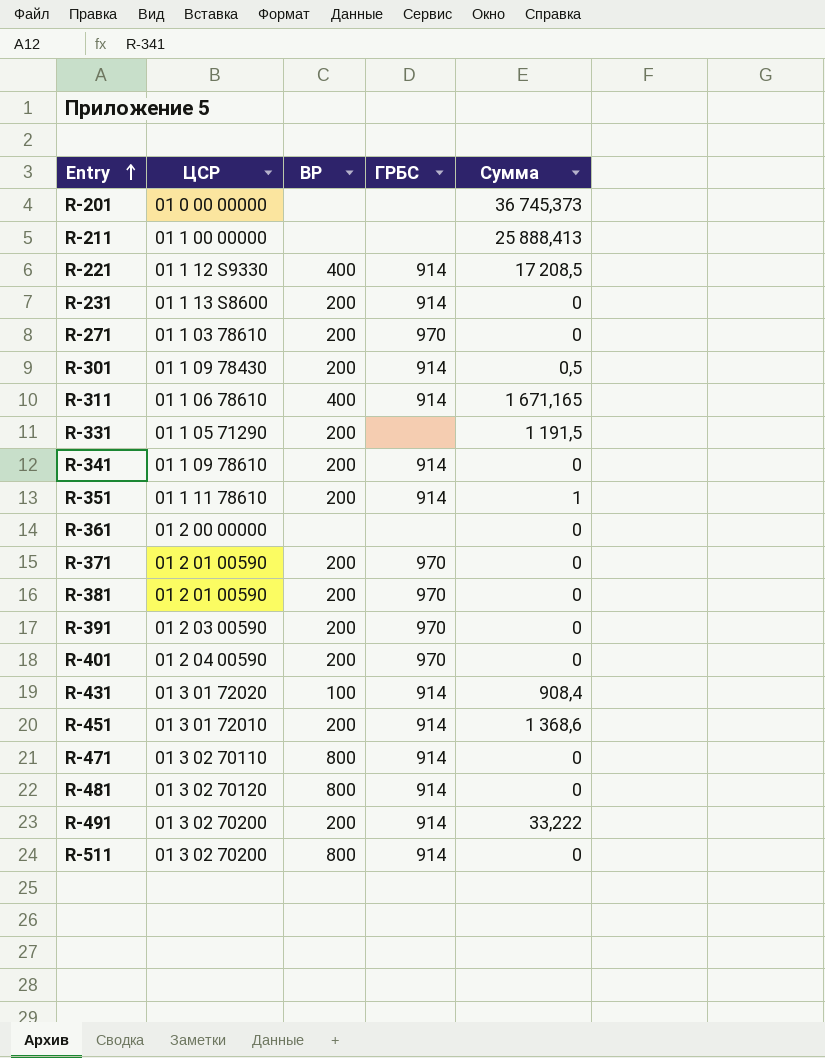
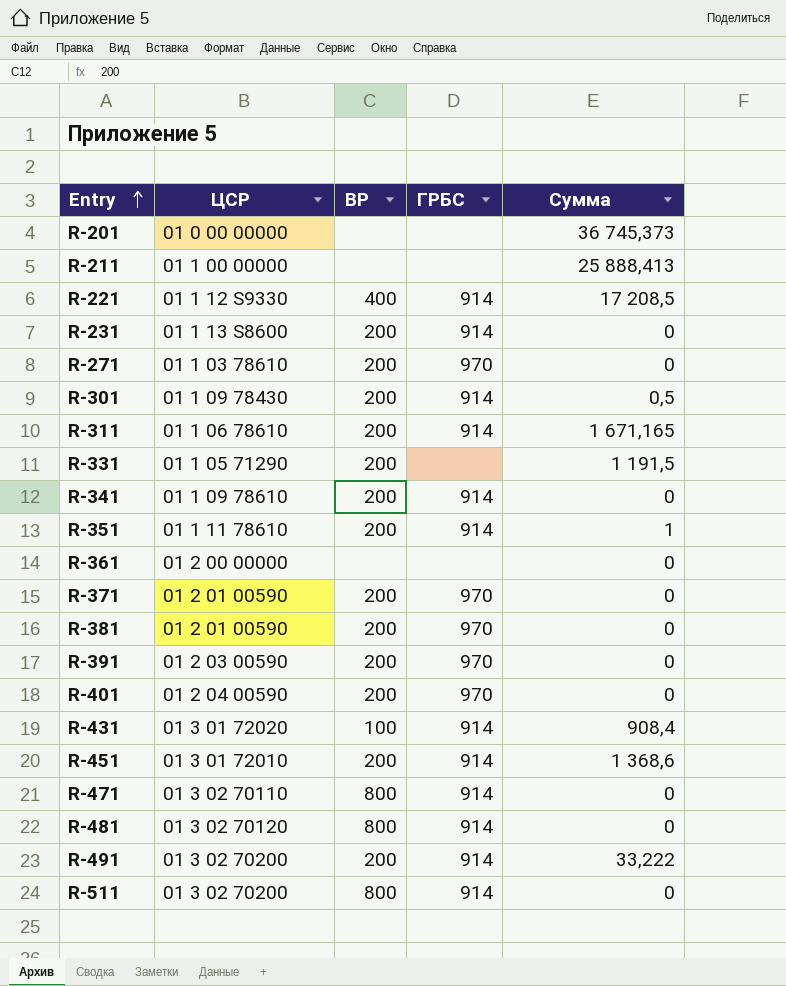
R-311 | ВР: 400 -> 200

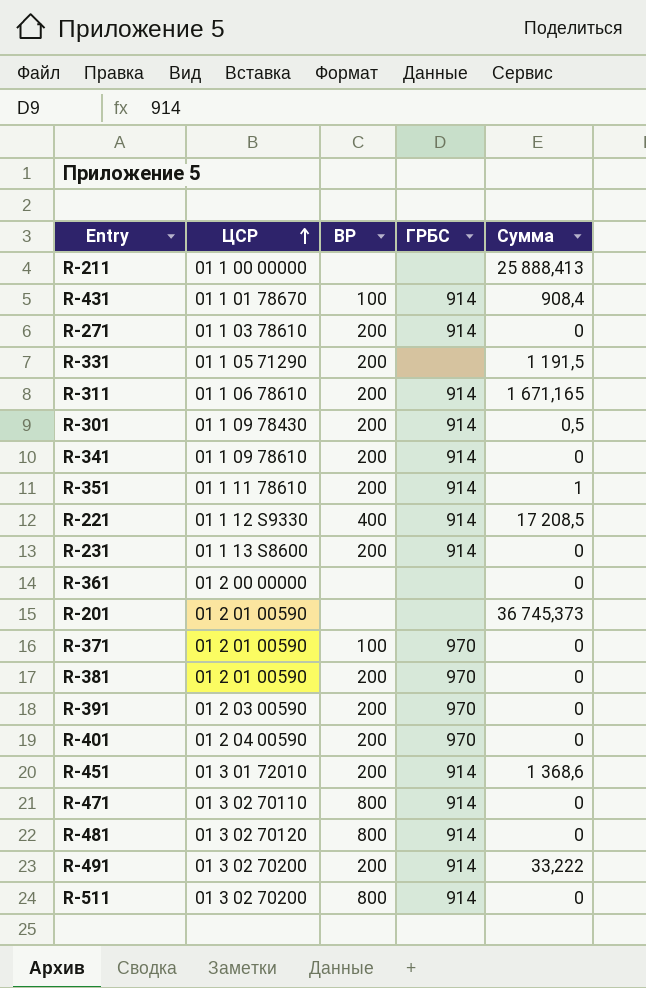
row order: Entry ascending -> ЦСР ascending
R-431 | ЦСР: 01 3 01 72020 -> 01 1 01 78670
R-271 | ГРБС: 970 -> 914
R-201 | ЦСР: 01 0 00 00000 -> 01 2 01 00590
R-371 | ВР: 200 -> 100

